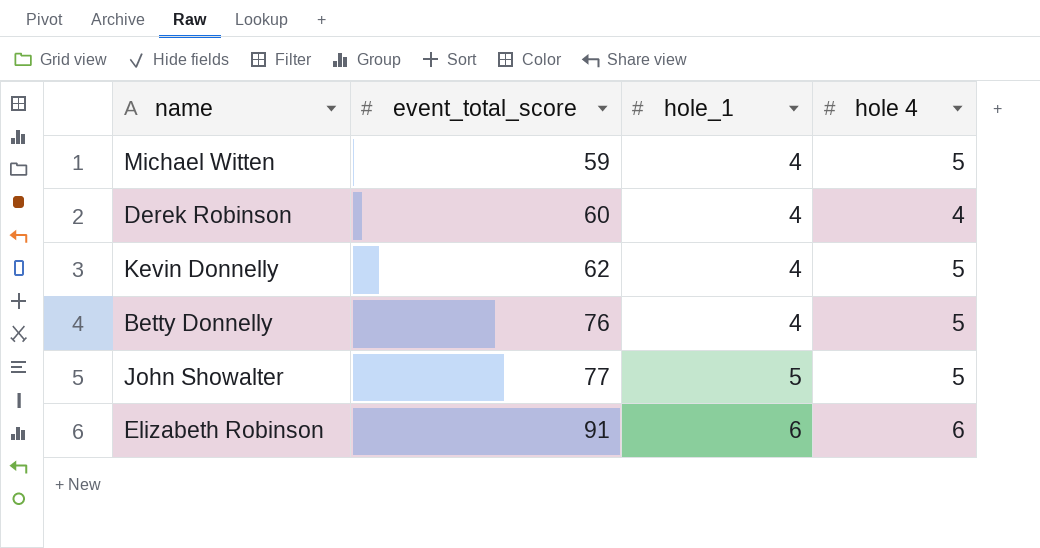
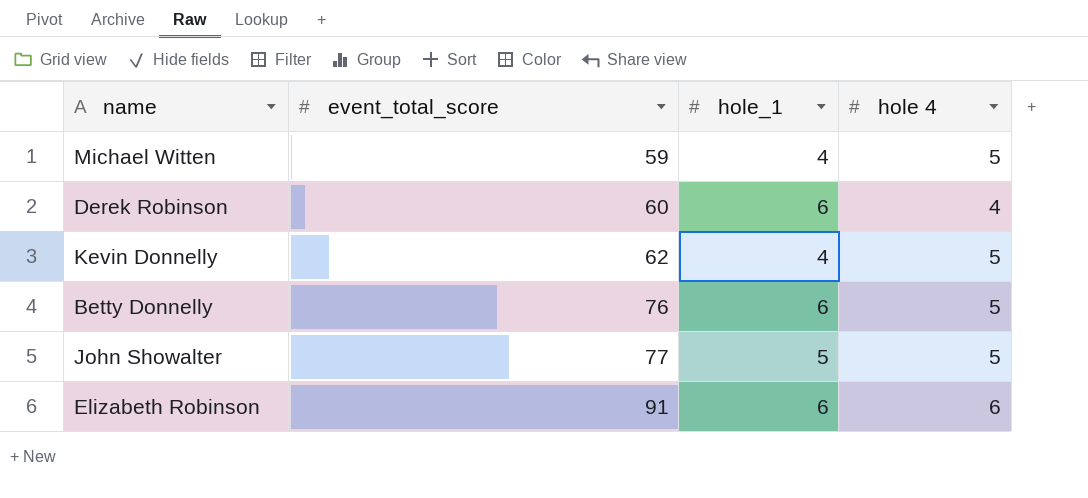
Derek Robinson | hole_1: 4 -> 6
Betty Donnelly | hole_1: 4 -> 6

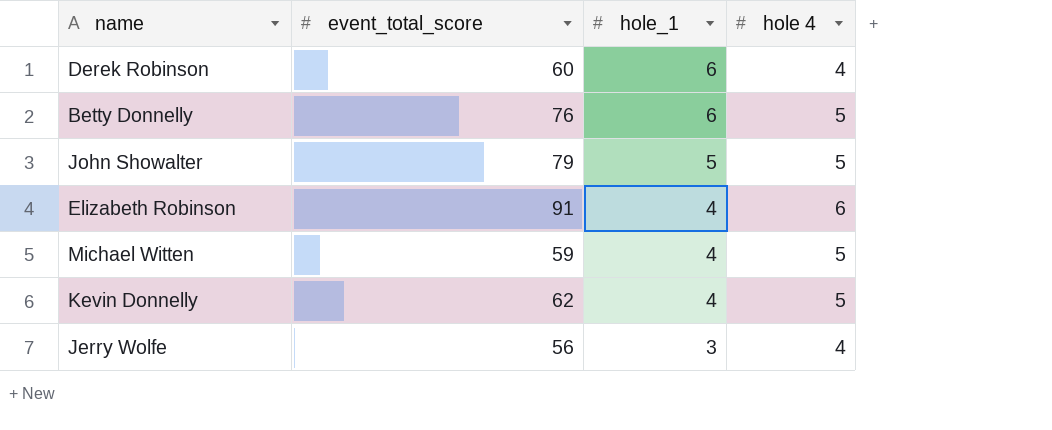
row order: event_total_score ascending -> hole_1 descending
John Showalter | event_total_score: 77 -> 79
Elizabeth Robinson | hole_1: 6 -> 4
row Jerry Wolfe: none -> 56 | 3 | 4

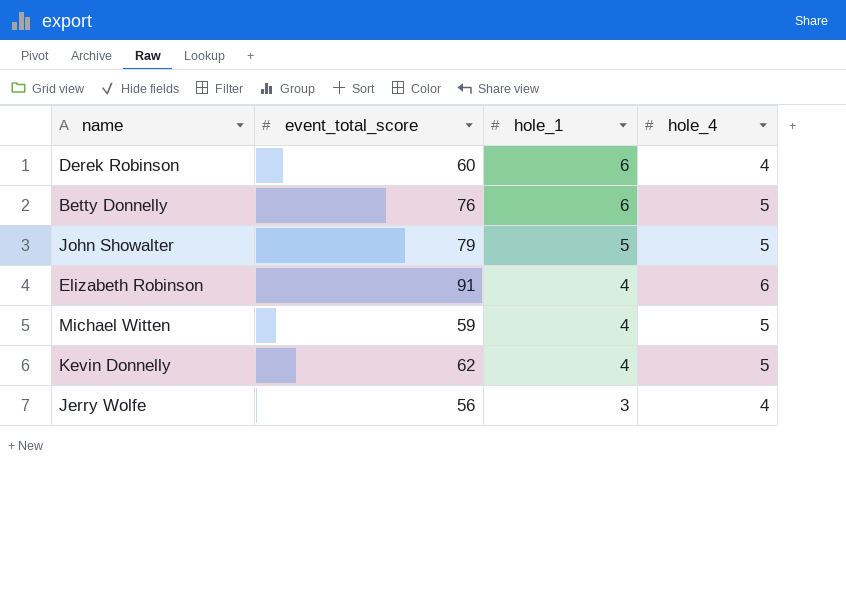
column name: hole 4 -> hole_4

